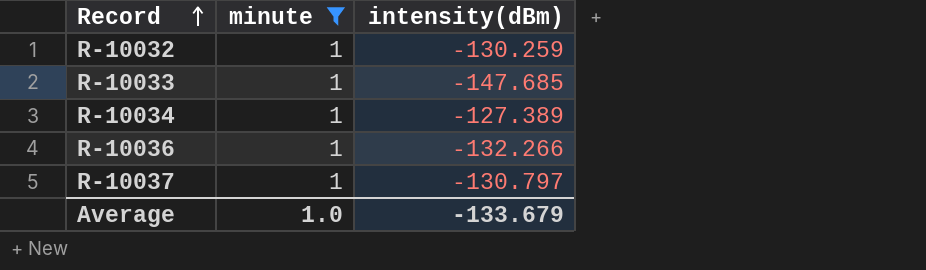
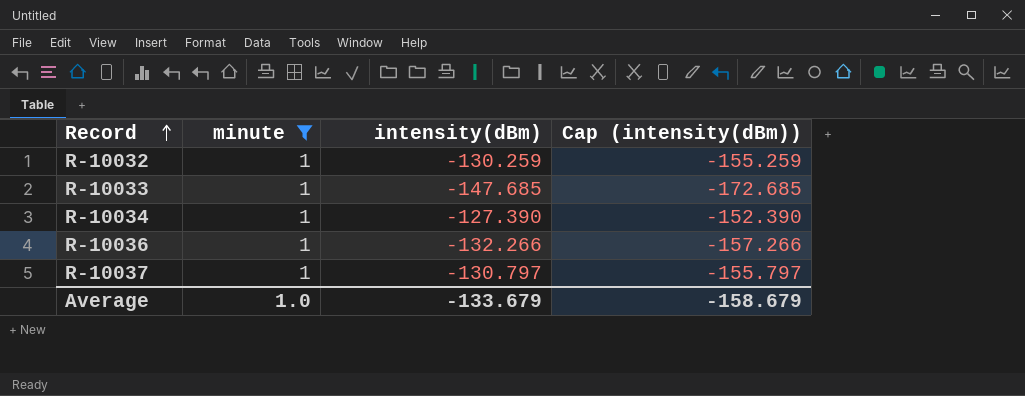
column Cap (intensity(dBm)) | formula: none -> [intensity(dBm)] - 25
R-10034 | intensity(dBm): -127.389 -> -127.390

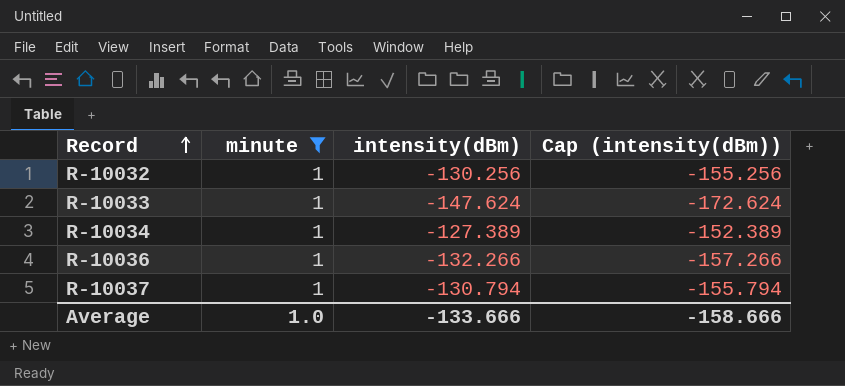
R-10032 | intensity(dBm): -130.259 -> -130.256
R-10032 | Cap (intensity(dBm)): -155.259 -> -155.256
R-10033 | intensity(dBm): -147.685 -> -147.624
R-10033 | Cap (intensity(dBm)): -172.685 -> -172.624
R-10034 | intensity(dBm): -127.390 -> -127.389
R-10034 | Cap (intensity(dBm)): -152.390 -> -152.389
R-10037 | intensity(dBm): -130.797 -> -130.794
R-10037 | Cap (intensity(dBm)): -155.797 -> -155.794
Average | intensity(dBm): -133.679 -> -133.666
Average | Cap (intensity(dBm)): -158.679 -> -158.666

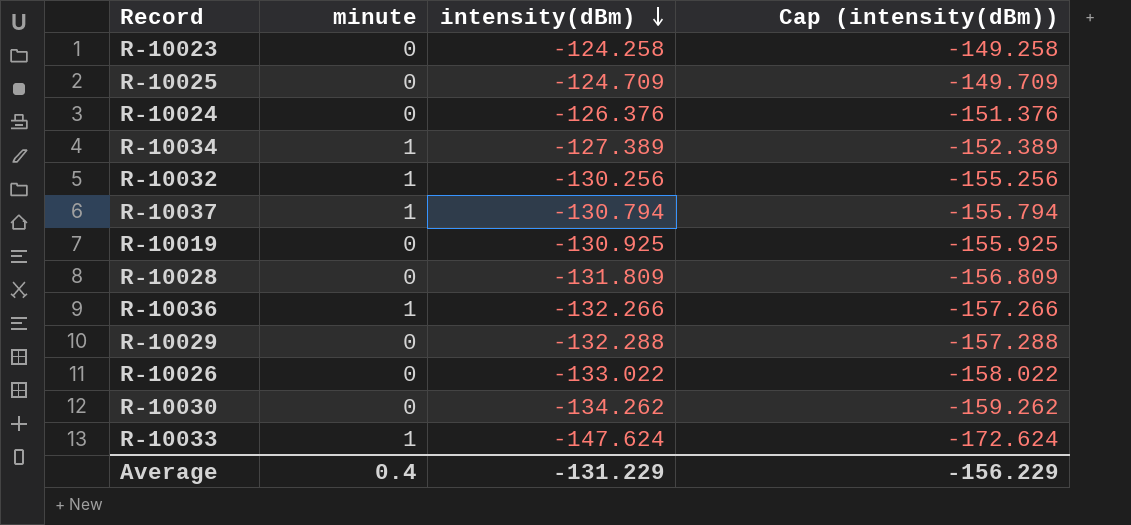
filter: minute = 1 -> none
row order: Record ascending -> intensity(dBm) descending
Average | minute: 1.0 -> 0.4
Average | intensity(dBm): -133.666 -> -131.229
Average | Cap (intensity(dBm)): -158.666 -> -156.229

